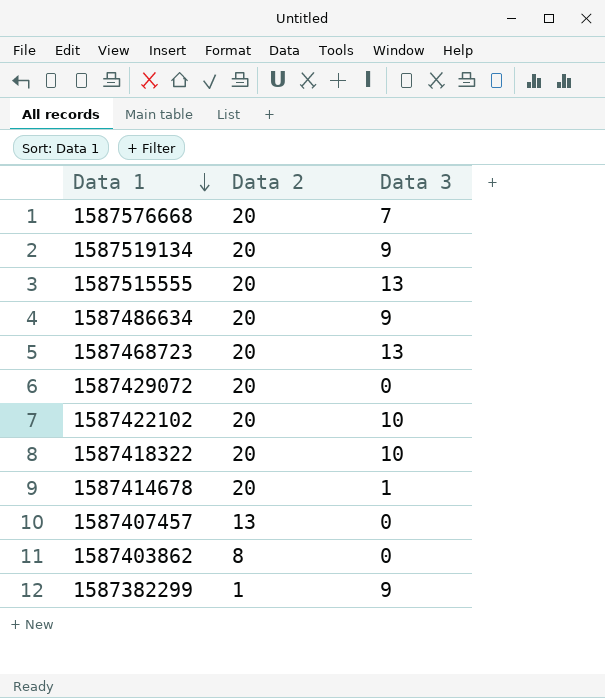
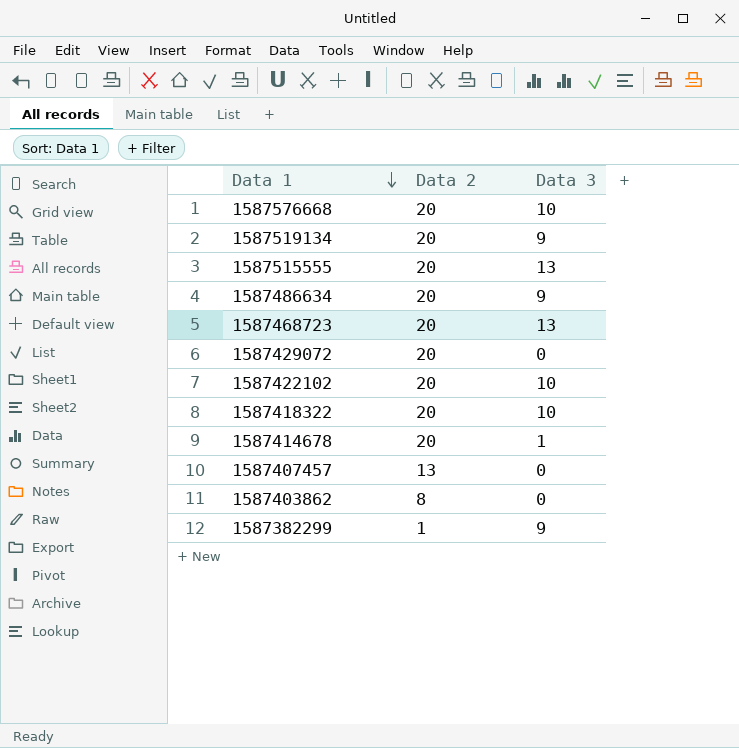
1587576668 | Data 3: 7 -> 10

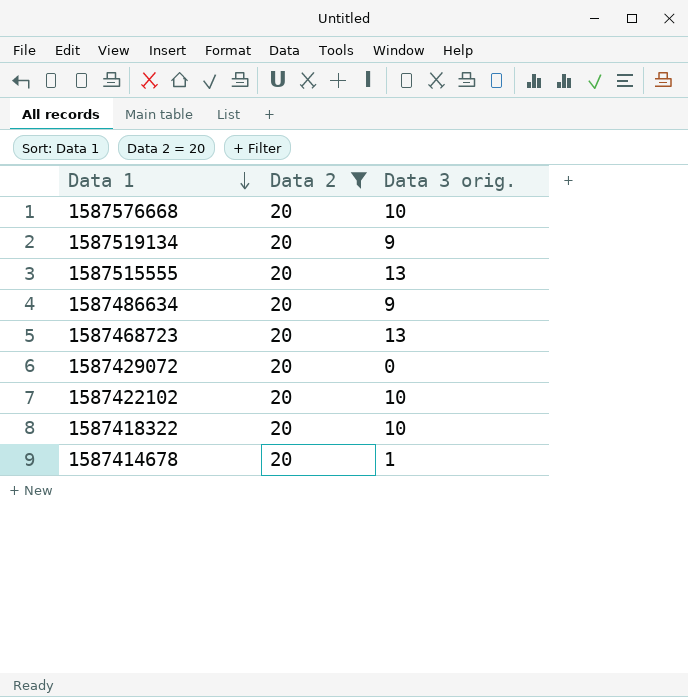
filter: none -> Data 2 = 20
column name: Data 3 -> Data 3 orig.

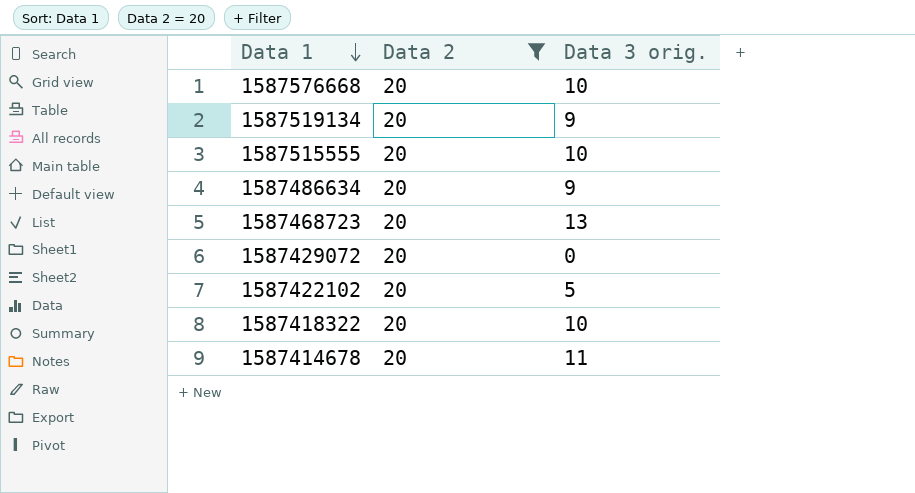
1587515555 | Data 3 orig.: 13 -> 10
1587422102 | Data 3 orig.: 10 -> 5
1587414678 | Data 3 orig.: 1 -> 11

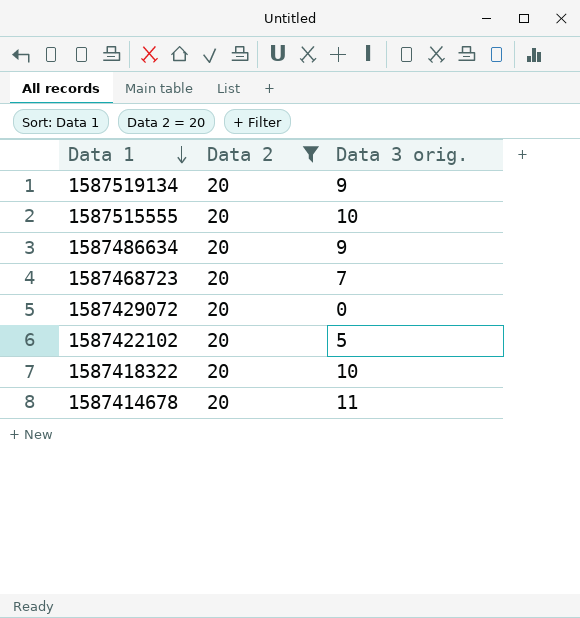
row 1587576668: 20 | 10 -> none
1587468723 | Data 3 orig.: 13 -> 7

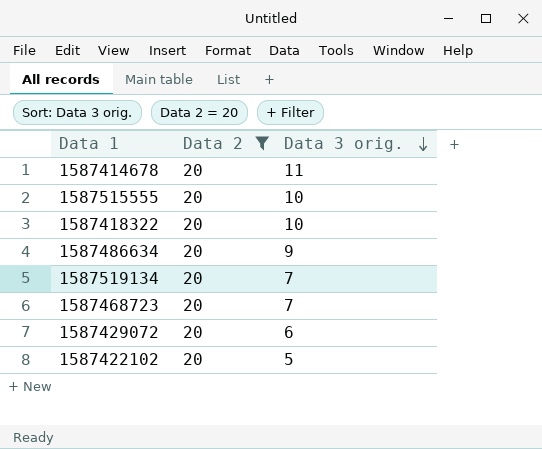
row order: Data 1 descending -> Data 3 orig. descending
1587519134 | Data 3 orig.: 9 -> 7
1587429072 | Data 3 orig.: 0 -> 6

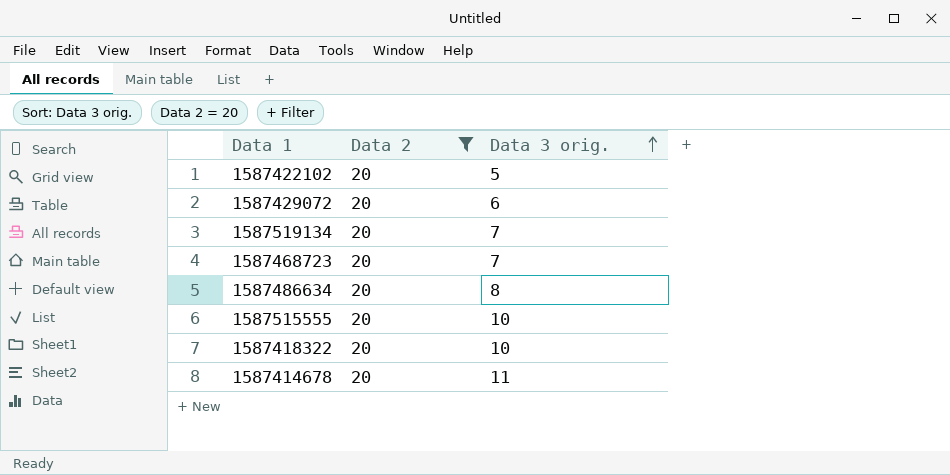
row order: Data 3 orig. descending -> Data 3 orig. ascending
1587486634 | Data 3 orig.: 9 -> 8

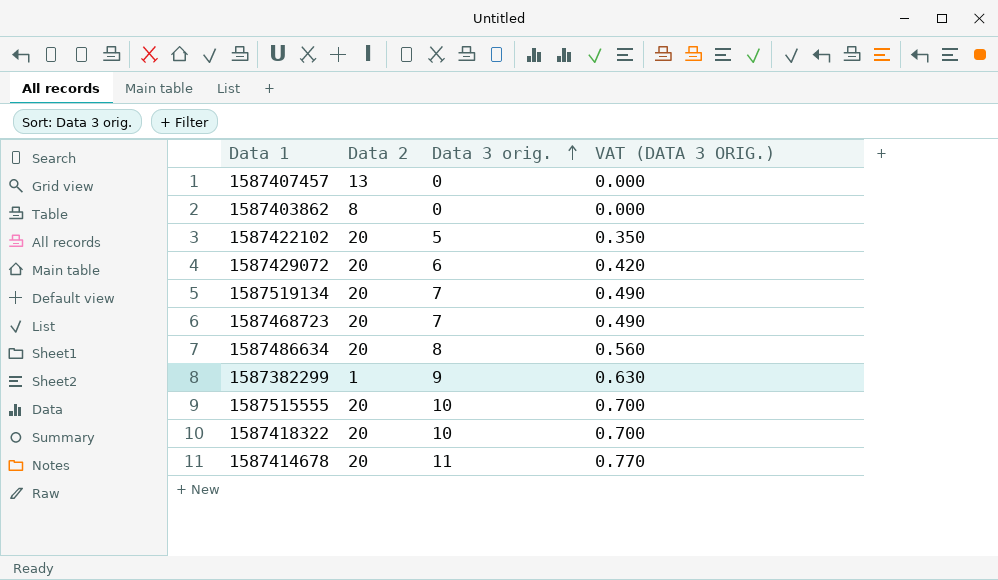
filter: Data 2 = 20 -> none
column VAT (DATA 3 ORIG.) | formula: none -> [Data 3 orig.] * 0.07

